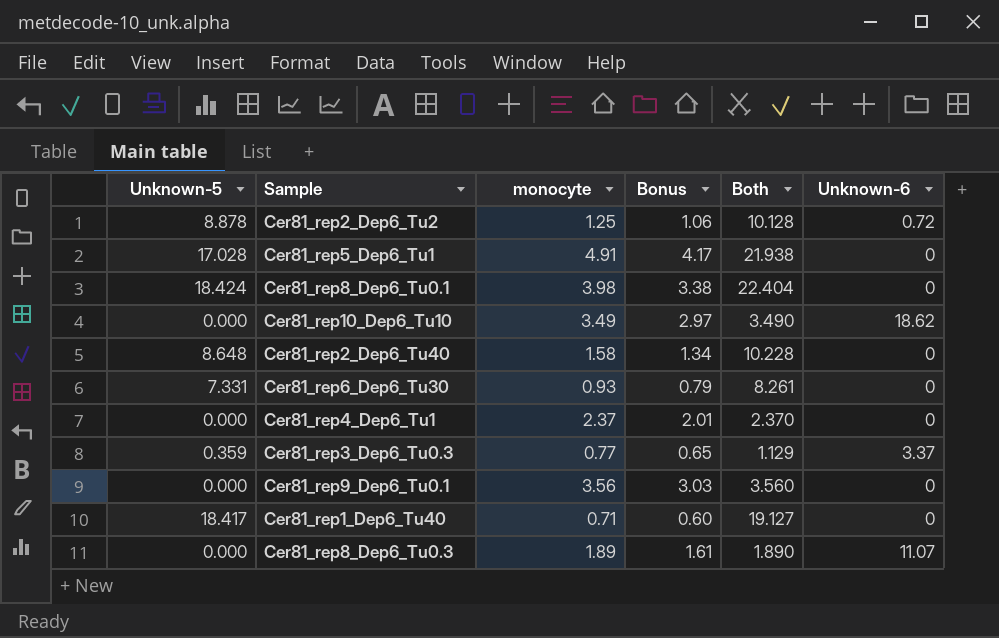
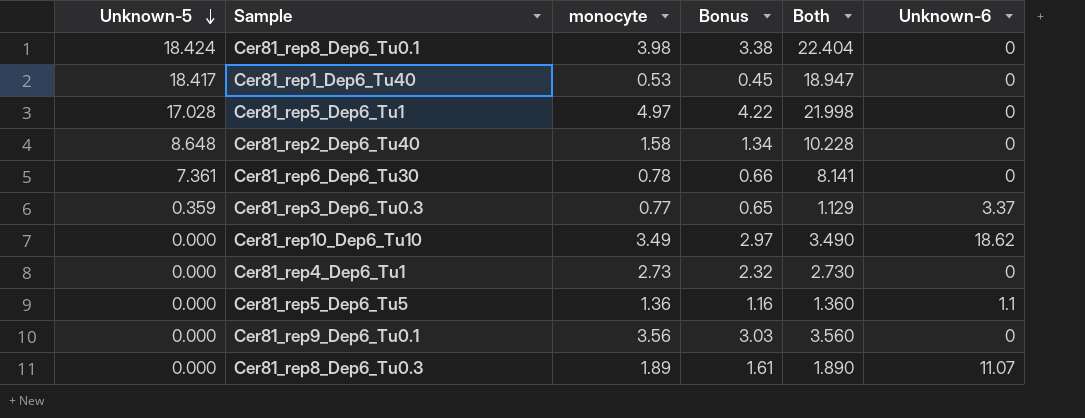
row order: none -> Unknown-5 descending
row Cer81_rep2_Dep6_Tu2: 8.878 | 1.25 | 1.06 | 10.128 | 0.72 -> none
Cer81_rep1_Dep6_Tu40 | monocyte: 0.71 -> 0.53
Cer81_rep1_Dep6_Tu40 | Bonus: 0.60 -> 0.45
Cer81_rep1_Dep6_Tu40 | Both: 19.127 -> 18.947
Cer81_rep5_Dep6_Tu1 | monocyte: 4.91 -> 4.97
Cer81_rep5_Dep6_Tu1 | Bonus: 4.17 -> 4.22
Cer81_rep5_Dep6_Tu1 | Both: 21.938 -> 21.998
Cer81_rep6_Dep6_Tu30 | Unknown-5: 7.331 -> 7.361
Cer81_rep6_Dep6_Tu30 | monocyte: 0.93 -> 0.78
Cer81_rep6_Dep6_Tu30 | Bonus: 0.79 -> 0.66
Cer81_rep6_Dep6_Tu30 | Both: 8.261 -> 8.141
Cer81_rep4_Dep6_Tu1 | monocyte: 2.37 -> 2.73
Cer81_rep4_Dep6_Tu1 | Bonus: 2.01 -> 2.32
Cer81_rep4_Dep6_Tu1 | Both: 2.370 -> 2.730
row Cer81_rep5_Dep6_Tu5: none -> 0.000 | 1.36 | 1.16 | 1.360 | 1.1

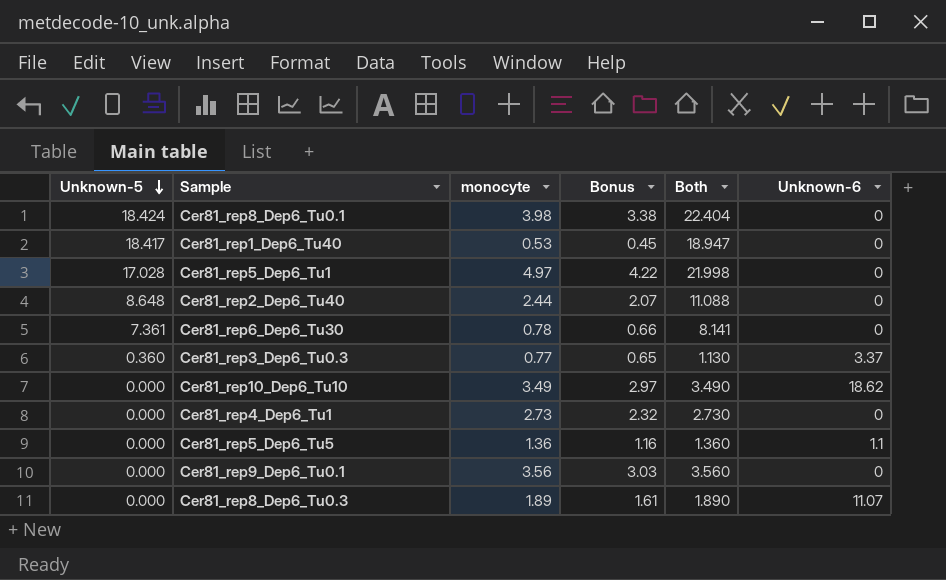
Cer81_rep2_Dep6_Tu40 | monocyte: 1.58 -> 2.44
Cer81_rep2_Dep6_Tu40 | Bonus: 1.34 -> 2.07
Cer81_rep2_Dep6_Tu40 | Both: 10.228 -> 11.088
Cer81_rep3_Dep6_Tu0.3 | Unknown-5: 0.359 -> 0.360
Cer81_rep3_Dep6_Tu0.3 | Both: 1.129 -> 1.130

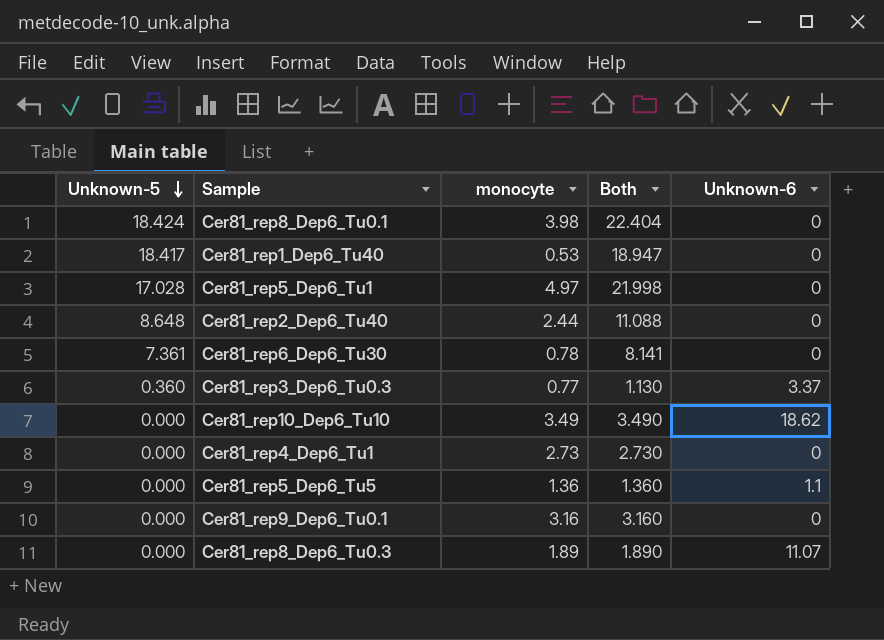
column Bonus | formula: [monocyte] * 0.85 -> none
Cer81_rep9_Dep6_Tu0.1 | monocyte: 3.56 -> 3.16
Cer81_rep9_Dep6_Tu0.1 | Both: 3.560 -> 3.160

